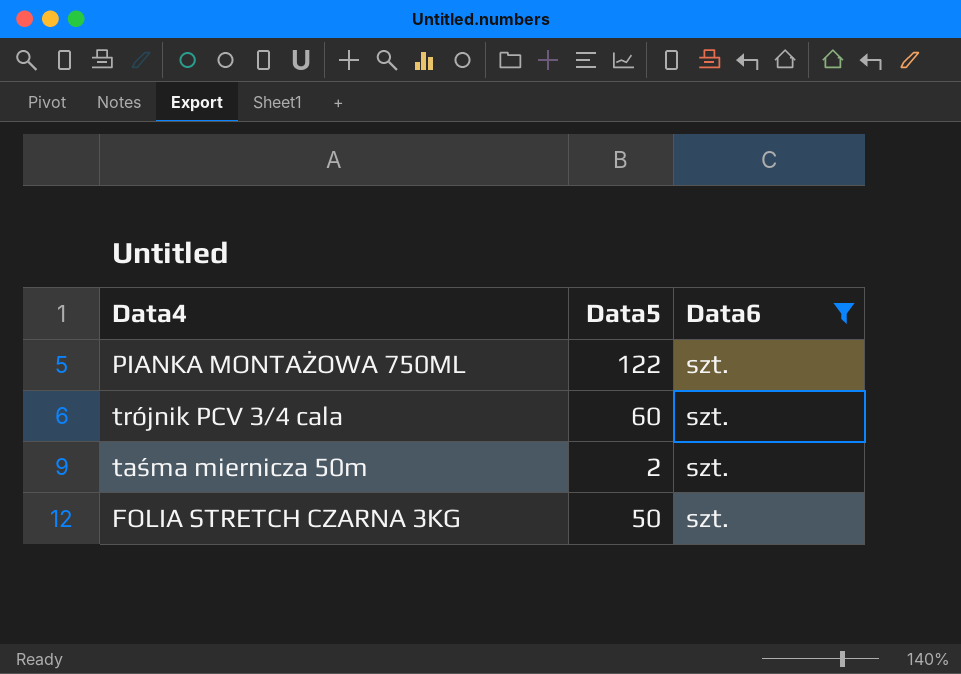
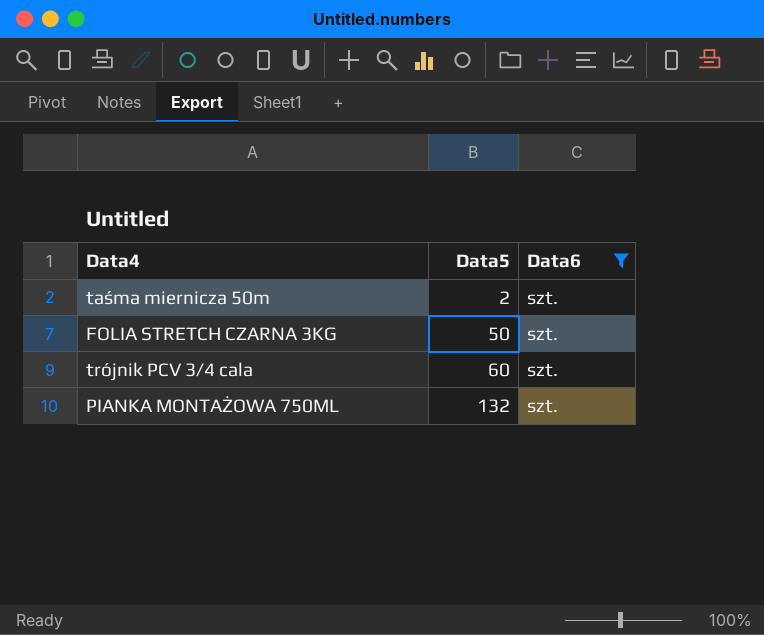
row order: none -> Data5 ascending
PIANKA MONTAŻOWA 750ML | Data5: 122 -> 132

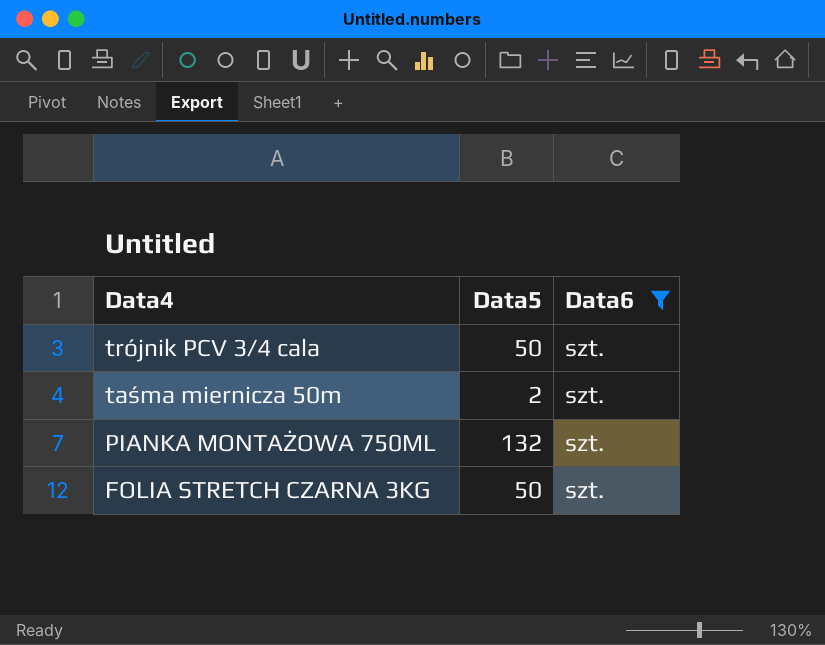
row order: Data5 ascending -> Data4 descending
trójnik PCV 3/4 cala | Data5: 60 -> 50

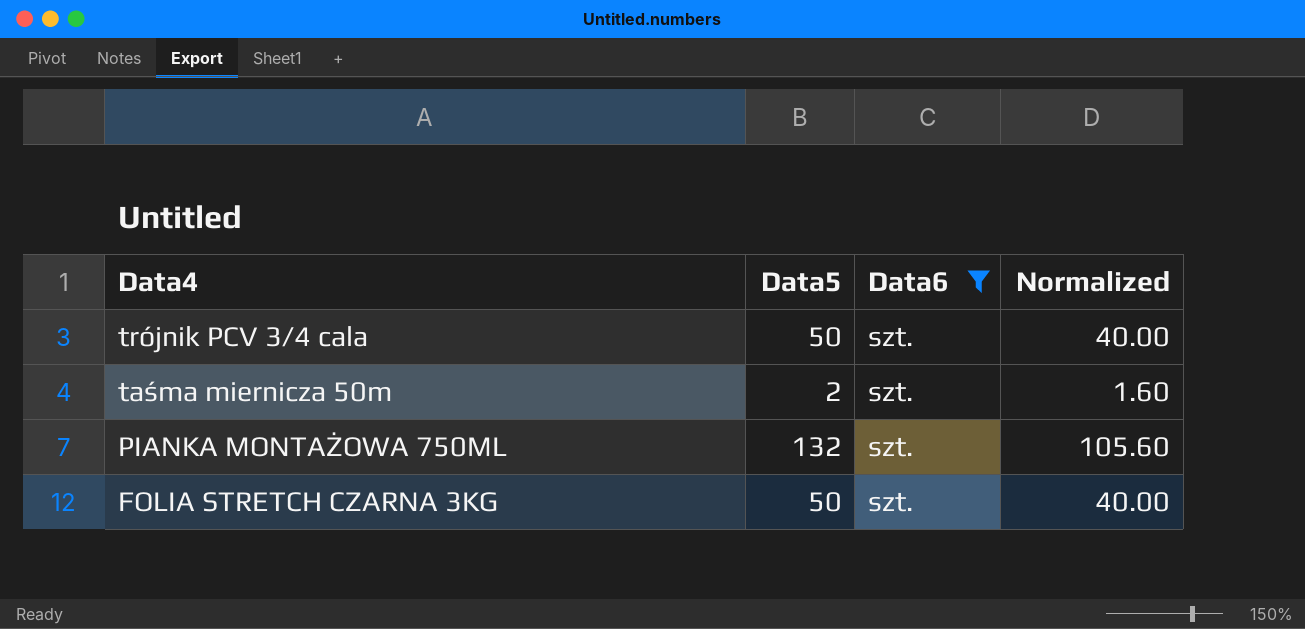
column Normalized | formula: none -> [Data5] * 0.8

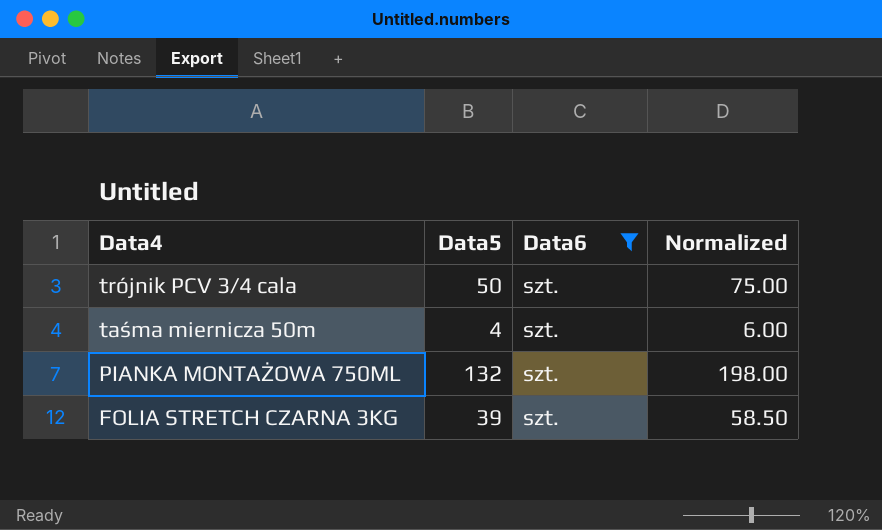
column Normalized | formula: [Data5] * 0.8 -> [Data5] * 1.5
taśma miernicza 50m | Data5: 2 -> 4
FOLIA STRETCH CZARNA 3KG | Data5: 50 -> 39

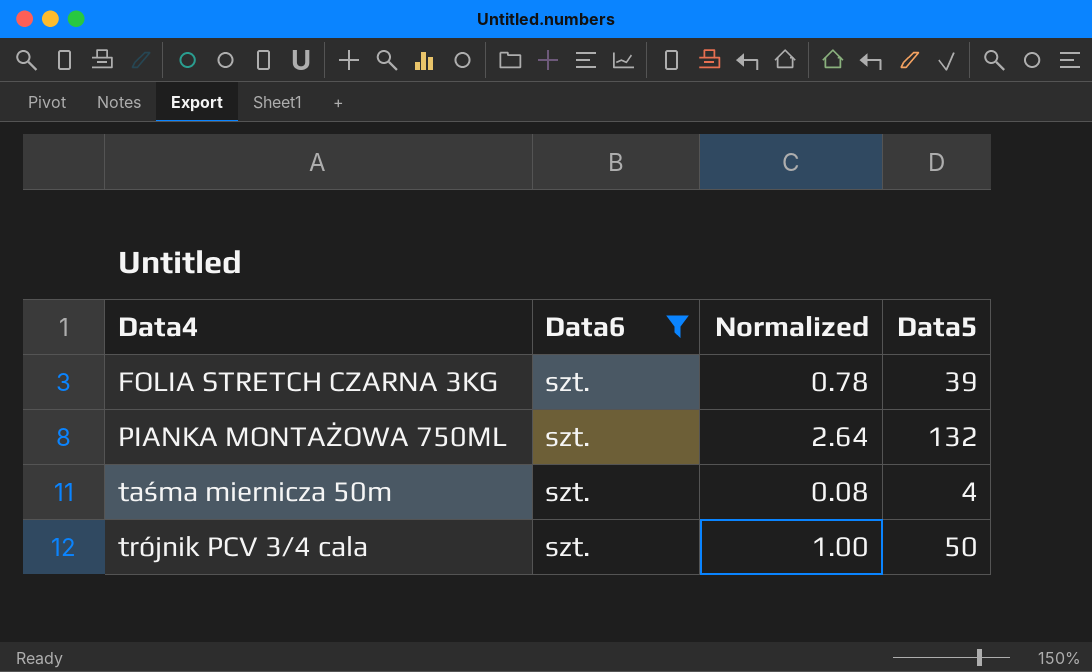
row order: Data4 descending -> Data4 ascending
column Normalized | formula: [Data5] * 1.5 -> [Data5] * 0.02
column Data5 | position: 2 -> 4

